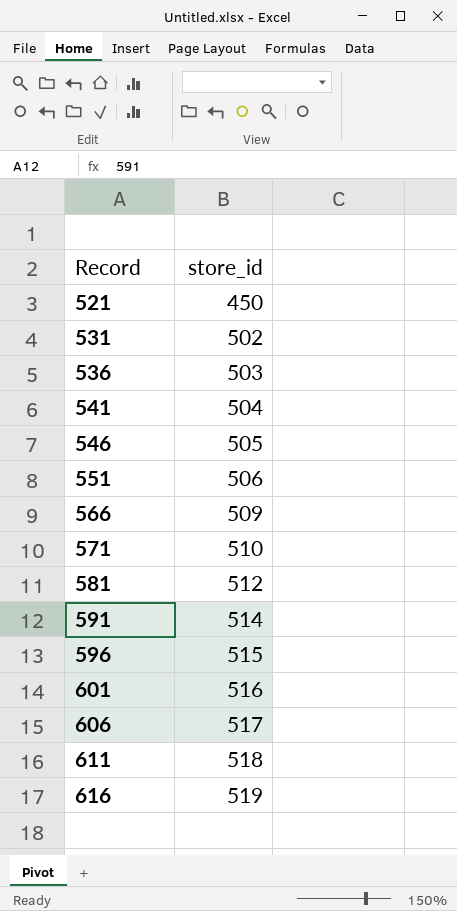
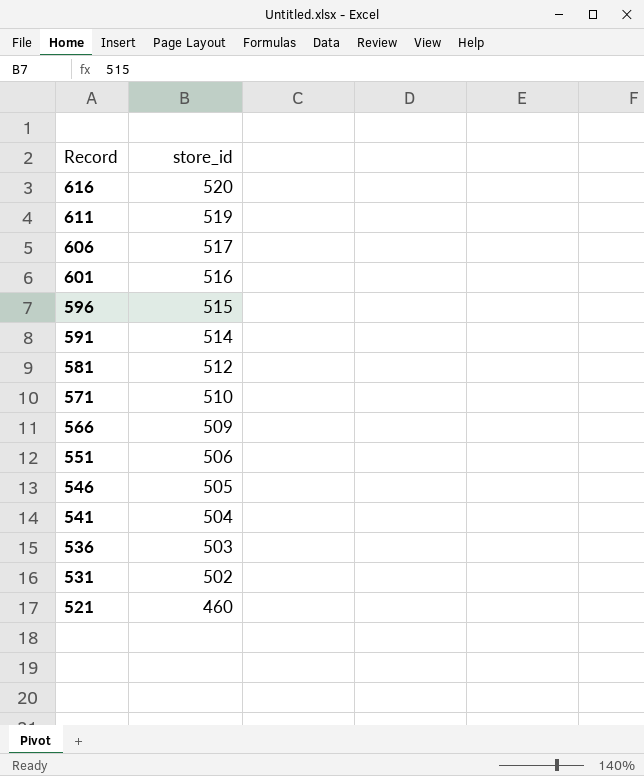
row order: Record ascending -> Record descending
616 | store_id: 519 -> 520
611 | store_id: 518 -> 519
521 | store_id: 450 -> 460

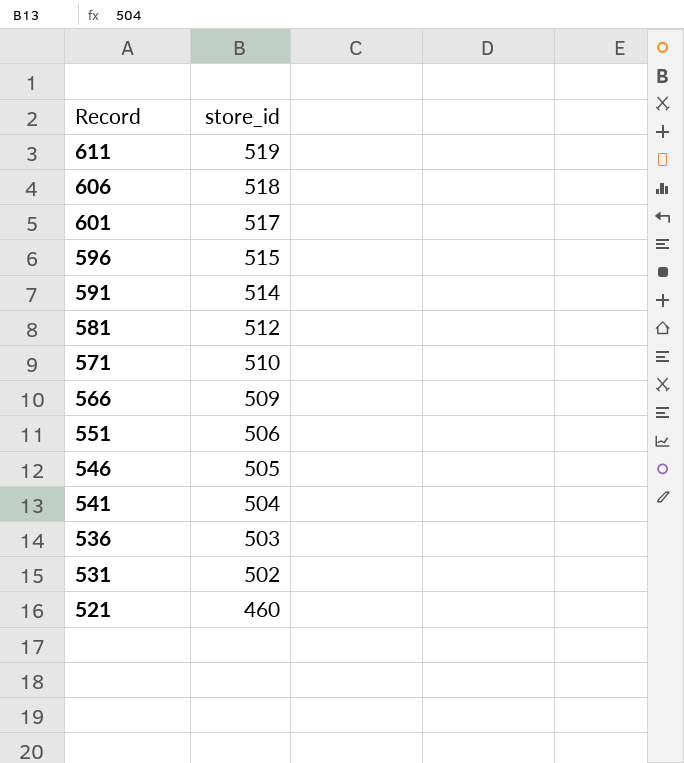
row 616: 520 -> none
606 | store_id: 517 -> 518
601 | store_id: 516 -> 517

